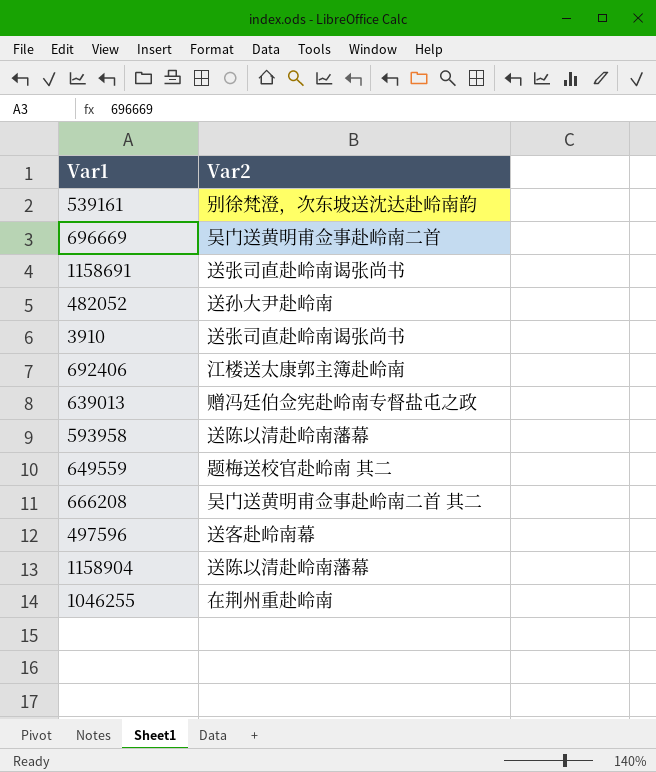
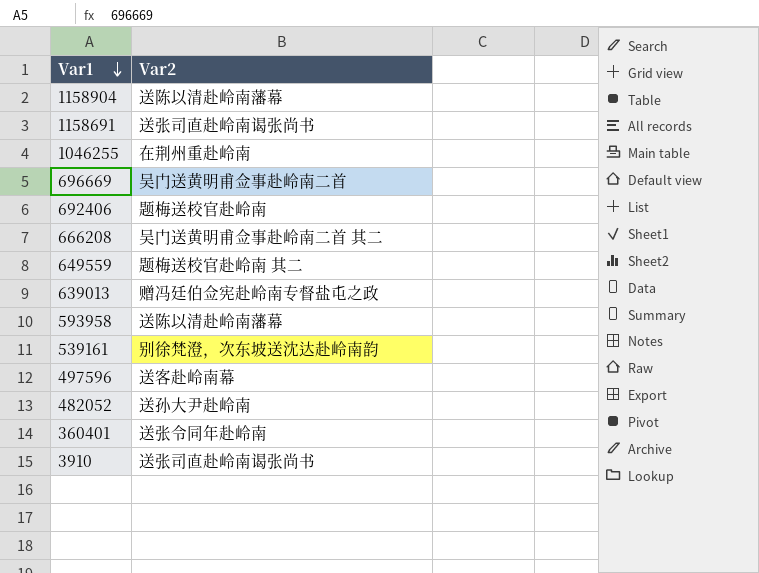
row order: none -> Var1 descending
692406 | Var2: 江楼送太康郭主簿赴岭南 -> 题梅送校官赴岭南
row 360401: none -> 送张令同年赴岭南

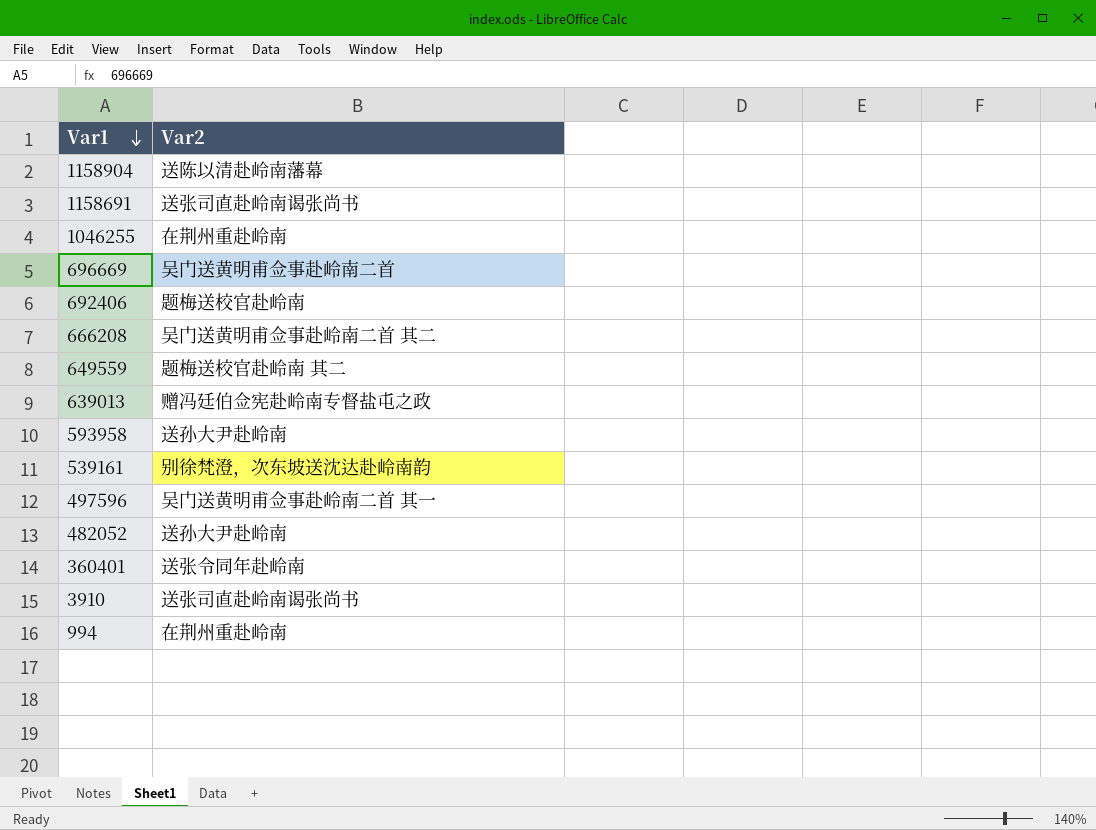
593958 | Var2: 送陈以清赴岭南藩幕 -> 送孙大尹赴岭南
497596 | Var2: 送客赴岭南幕 -> 吴门送黄明甫佥事赴岭南二首 其一
row 994: none -> 在荆州重赴岭南

